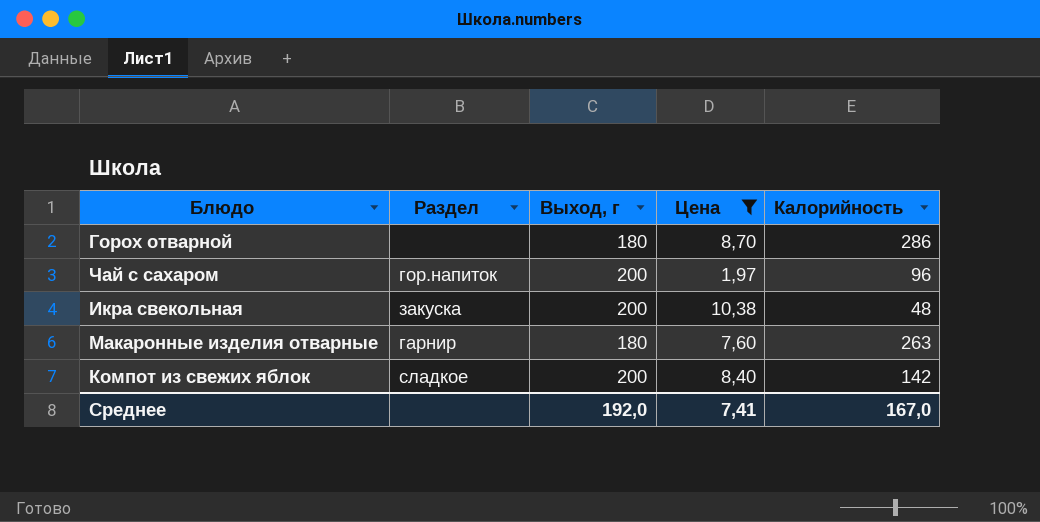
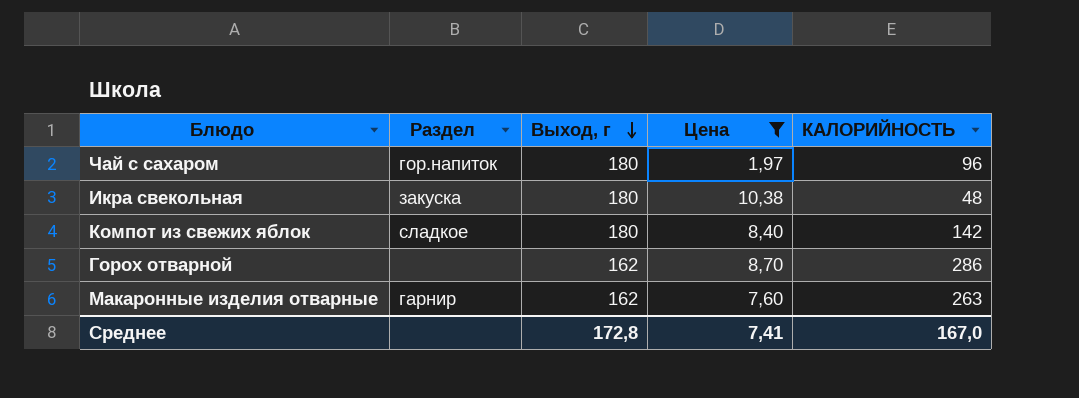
row order: none -> Выход, г descending
column name: Калорийность -> КАЛОРИЙНОСТЬ
Чай с сахаром | Выход, г: 200 -> 180
Икра свекольная | Выход, г: 200 -> 180
Компот из свежих яблок | Выход, г: 200 -> 180
Горох отварной | Выход, г: 180 -> 162
Макаронные изделия отварные | Выход, г: 180 -> 162
Среднее | Выход, г: 192,0 -> 172,8

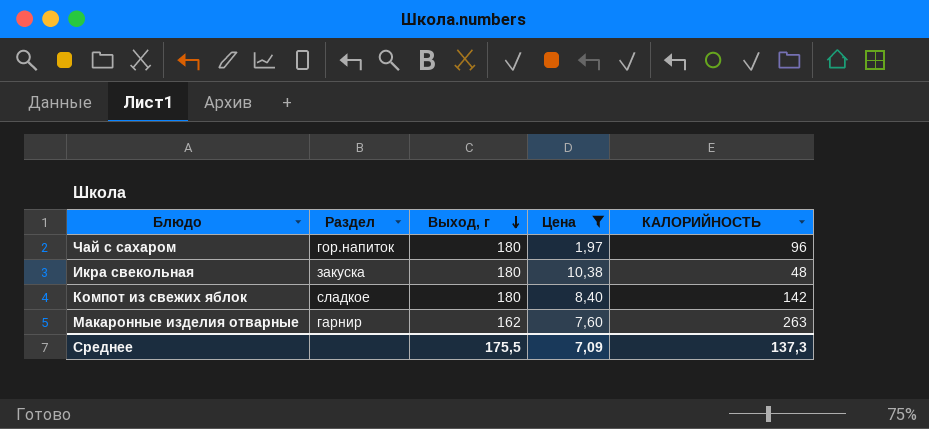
row Горох отварной: none | 162 | 8,70 | 286 -> none
Среднее | Выход, г: 172,8 -> 175,5
Среднее | Цена: 7,41 -> 7,09
Среднее | КАЛОРИЙНОСТЬ: 167,0 -> 137,3

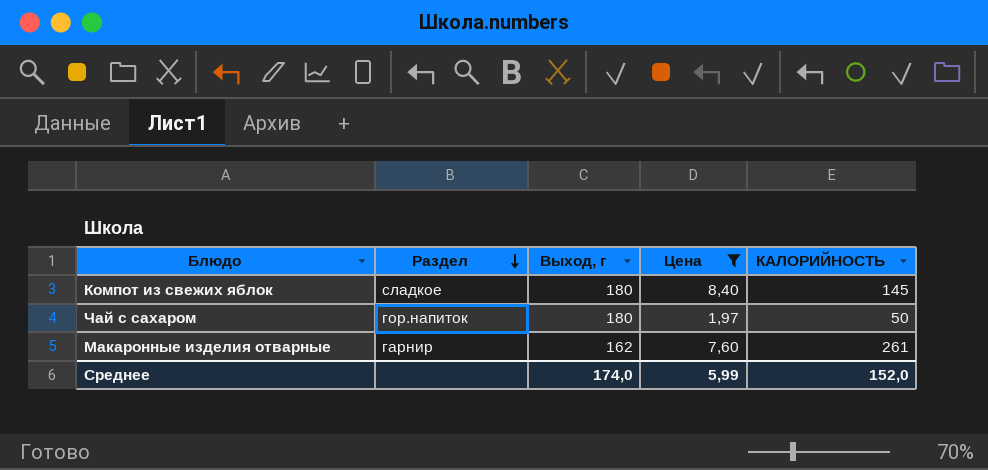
row order: Выход, г descending -> Раздел descending
row Икра свекольная: закуска | 180 | 10,38 | 48 -> none
Компот из свежих яблок | КАЛОРИЙНОСТЬ: 142 -> 145
Чай с сахаром | КАЛОРИЙНОСТЬ: 96 -> 50
Макаронные изделия отварные | КАЛОРИЙНОСТЬ: 263 -> 261
Среднее | Выход, г: 175,5 -> 174,0
Среднее | Цена: 7,09 -> 5,99
Среднее | КАЛОРИЙНОСТЬ: 137,3 -> 152,0

